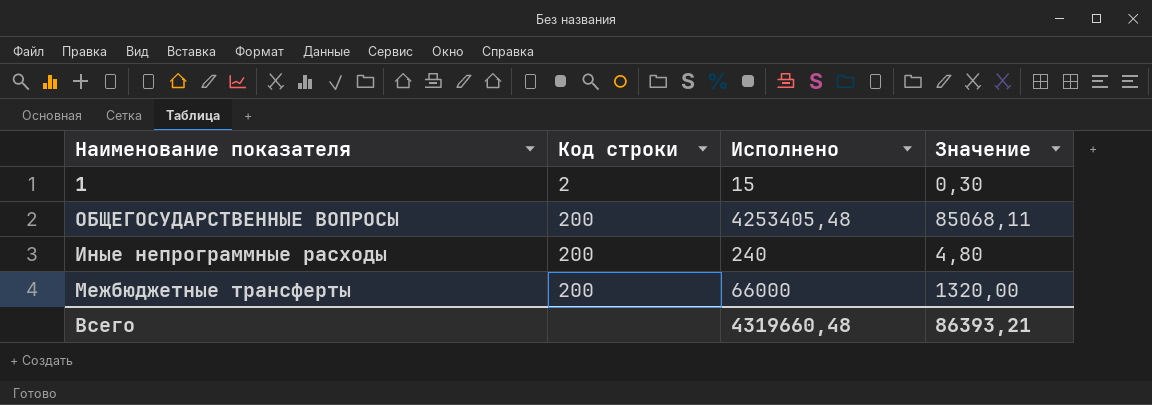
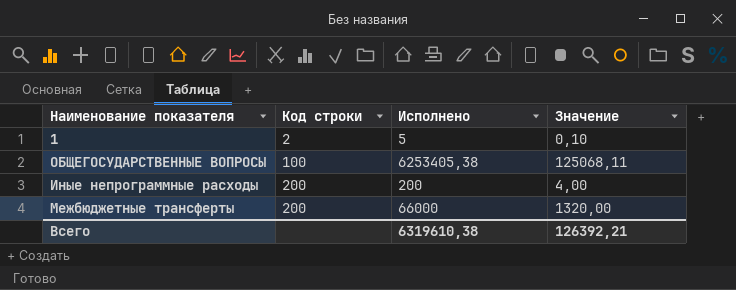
1 | Исполнено: 15 -> 5
1 | Значение: 0,30 -> 0,10
ОБЩЕГОСУДАРСТВЕННЫЕ ВОПРОСЫ | Код строки: 200 -> 100
ОБЩЕГОСУДАРСТВЕННЫЕ ВОПРОСЫ | Исполнено: 4253405,48 -> 6253405,38
ОБЩЕГОСУДАРСТВЕННЫЕ ВОПРОСЫ | Значение: 85068,11 -> 125068,11
Иные непрограммные расходы | Исполнено: 240 -> 200
Иные непрограммные расходы | Значение: 4,80 -> 4,00
Всего | Исполнено: 4319660,48 -> 6319610,38
Всего | Значение: 86393,21 -> 126392,21

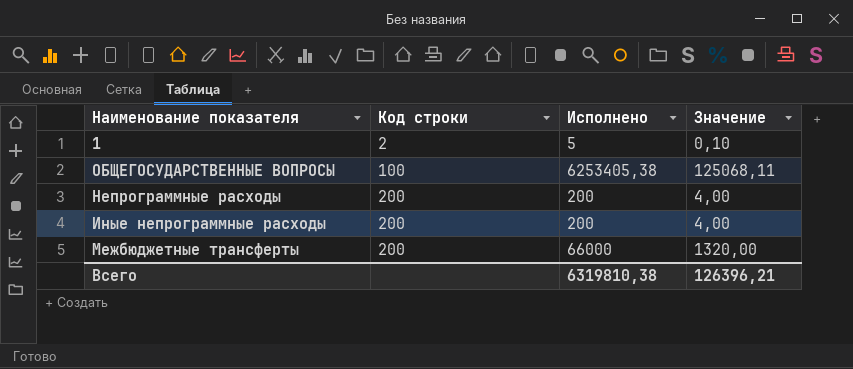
row Непрограммные расходы: none -> 200 | 200 | 4,00
Всего | Исполнено: 6319610,38 -> 6319810,38
Всего | Значение: 126392,21 -> 126396,21

